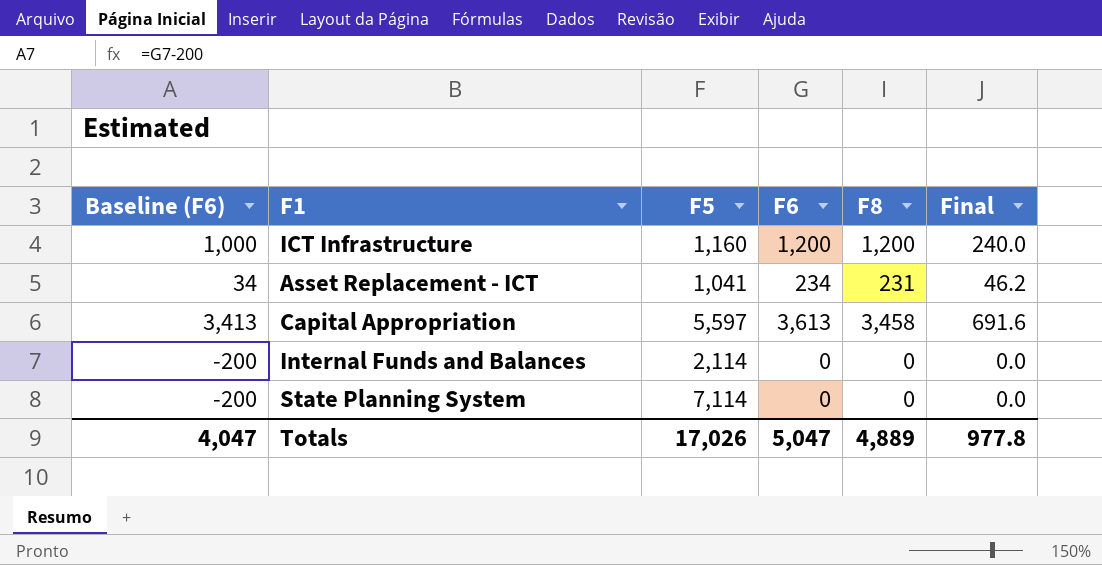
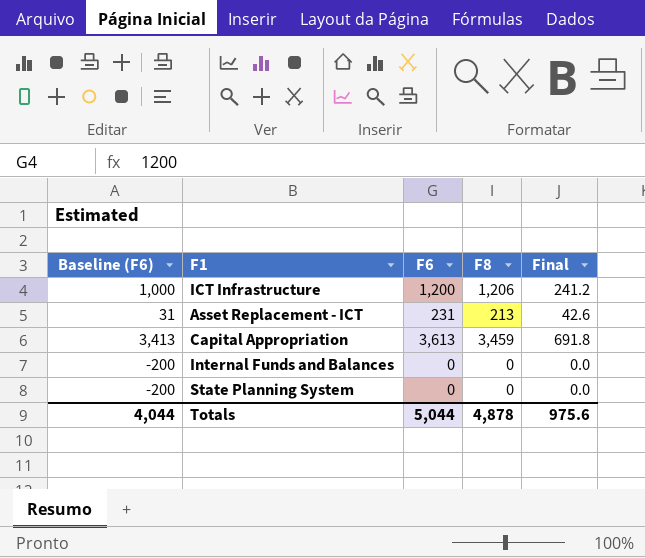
column F5 | position: 3 -> none
ICT Infrastructure | F8: 1,200 -> 1,206
ICT Infrastructure | Final: 240.0 -> 241.2
Asset Replacement - ICT | Baseline (F6): 34 -> 31
Asset Replacement - ICT | F6: 234 -> 231
Asset Replacement - ICT | F8: 231 -> 213
Asset Replacement - ICT | Final: 46.2 -> 42.6
Capital Appropriation | F8: 3,458 -> 3,459
Capital Appropriation | Final: 691.6 -> 691.8
Totals | Baseline (F6): 4,047 -> 4,044
Totals | F6: 5,047 -> 5,044
Totals | F8: 4,889 -> 4,878
Totals | Final: 977.8 -> 975.6

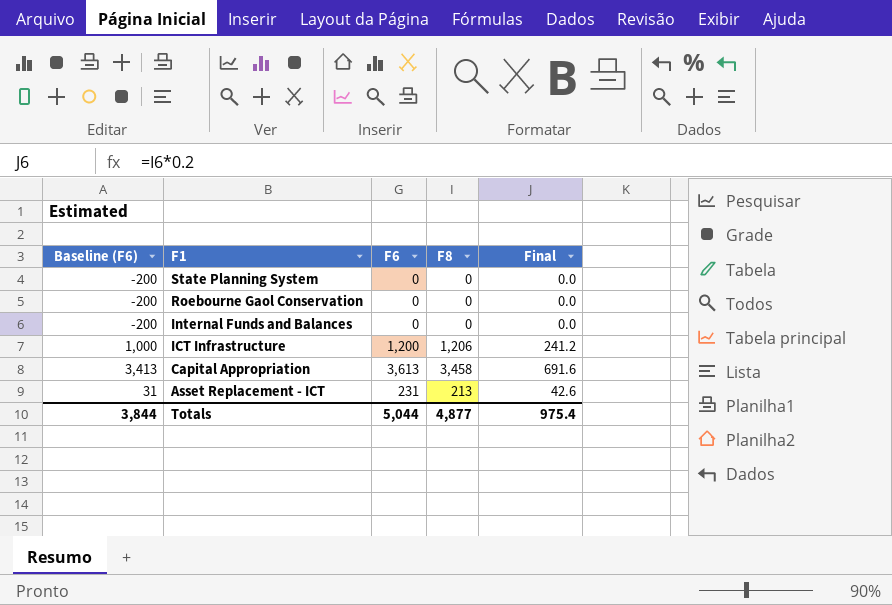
row order: none -> F1 descending
row Roebourne Gaol Conservation: none -> -200 | 0 | 0 | 0.0
Capital Appropriation | F8: 3,459 -> 3,458
Capital Appropriation | Final: 691.8 -> 691.6
Totals | Baseline (F6): 4,044 -> 3,844
Totals | F8: 4,878 -> 4,877
Totals | Final: 975.6 -> 975.4

